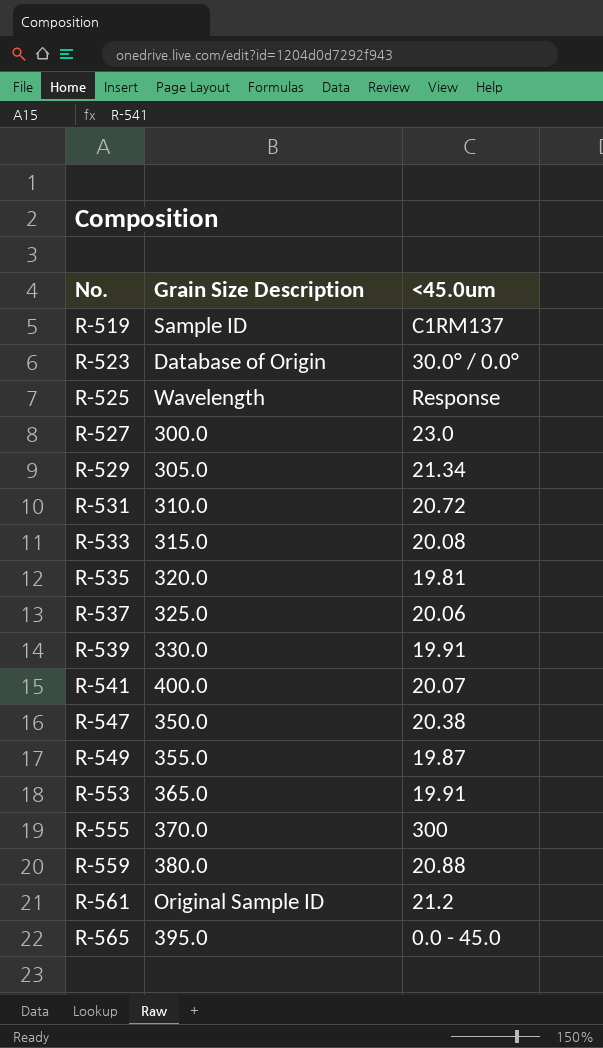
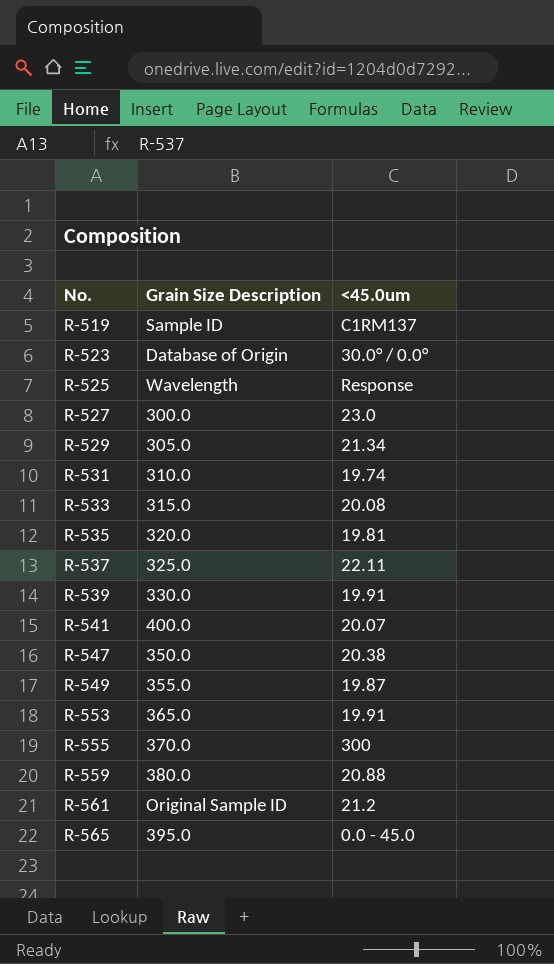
R-531 | <45.0um: 20.72 -> 19.74
R-537 | <45.0um: 20.06 -> 22.11

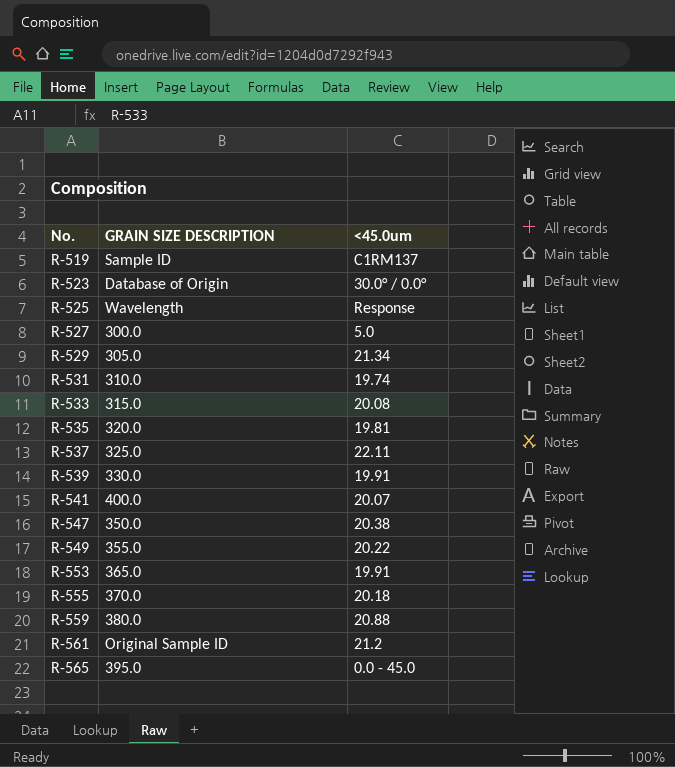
column name: Grain Size Description -> GRAIN SIZE DESCRIPTION
R-527 | <45.0um: 23.0 -> 5.0
R-549 | <45.0um: 19.87 -> 20.22
R-555 | <45.0um: 300 -> 20.18

